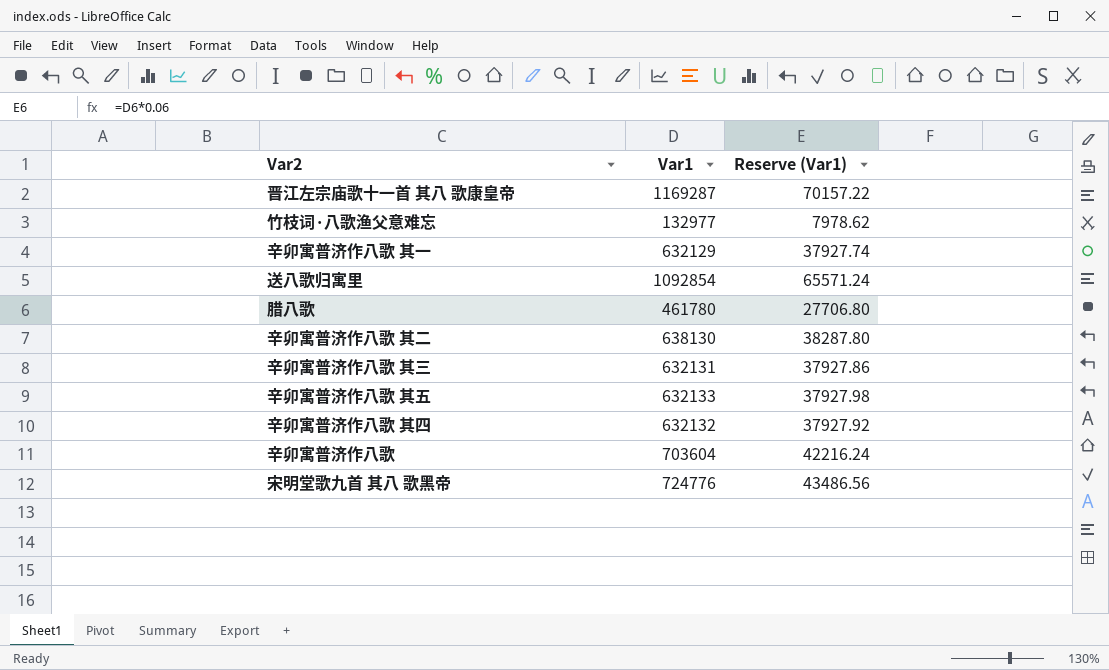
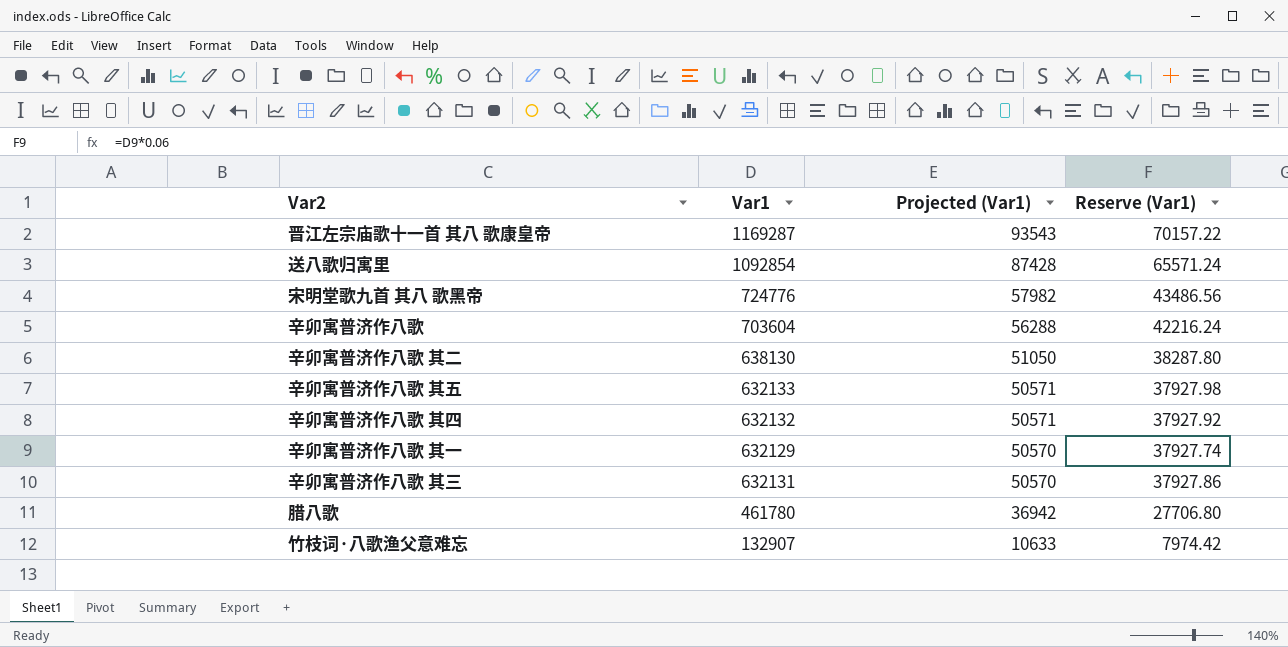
row order: none -> Projected (Var1) descending
column Projected (Var1) | formula: none -> [Var1] * 0.08
竹枝词·八歌渔父意难忘 | Var1: 132977 -> 132907
竹枝词·八歌渔父意难忘 | Reserve (Var1): 7978.62 -> 7974.42

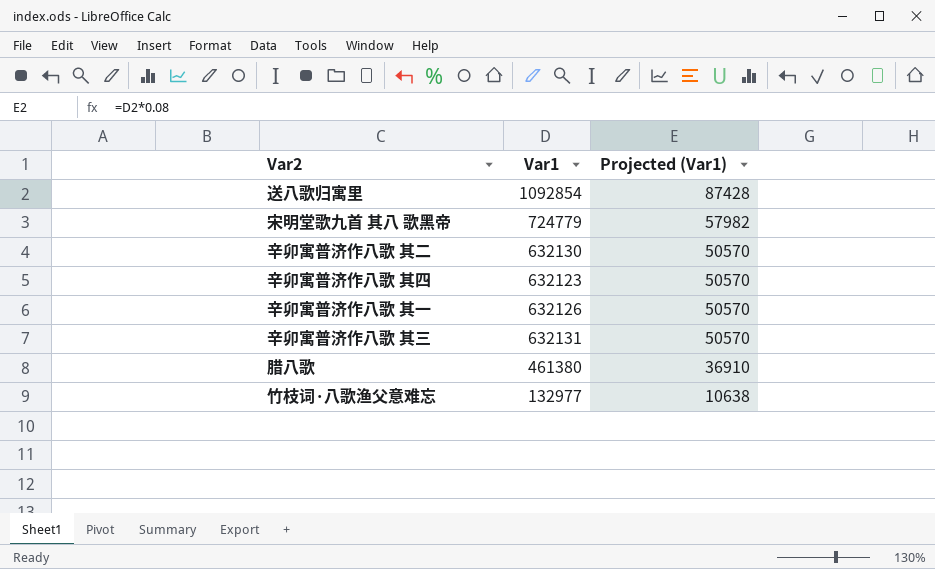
column Reserve (Var1) | formula: [Var1] * 0.06 -> none
row 晋江左宗庙歌十一首 其八 歌康皇帝: 1169287 | 93543 | 70157.22 -> none
row 辛卯寓普济作八歌: 703604 | 56288 | 42216.24 -> none
row 辛卯寓普济作八歌 其五: 632133 | 50571 | 37927.98 -> none
宋明堂歌九首 其八 歌黑帝 | Var1: 724776 -> 724779
辛卯寓普济作八歌 其二 | Var1: 638130 -> 632130
辛卯寓普济作八歌 其二 | Projected (Var1): 51050 -> 50570
辛卯寓普济作八歌 其四 | Var1: 632132 -> 632123
辛卯寓普济作八歌 其四 | Projected (Var1): 50571 -> 50570
辛卯寓普济作八歌 其一 | Var1: 632129 -> 632126
腊八歌 | Var1: 461780 -> 461380
腊八歌 | Projected (Var1): 36942 -> 36910
竹枝词·八歌渔父意难忘 | Var1: 132907 -> 132977
竹枝词·八歌渔父意难忘 | Projected (Var1): 10633 -> 10638

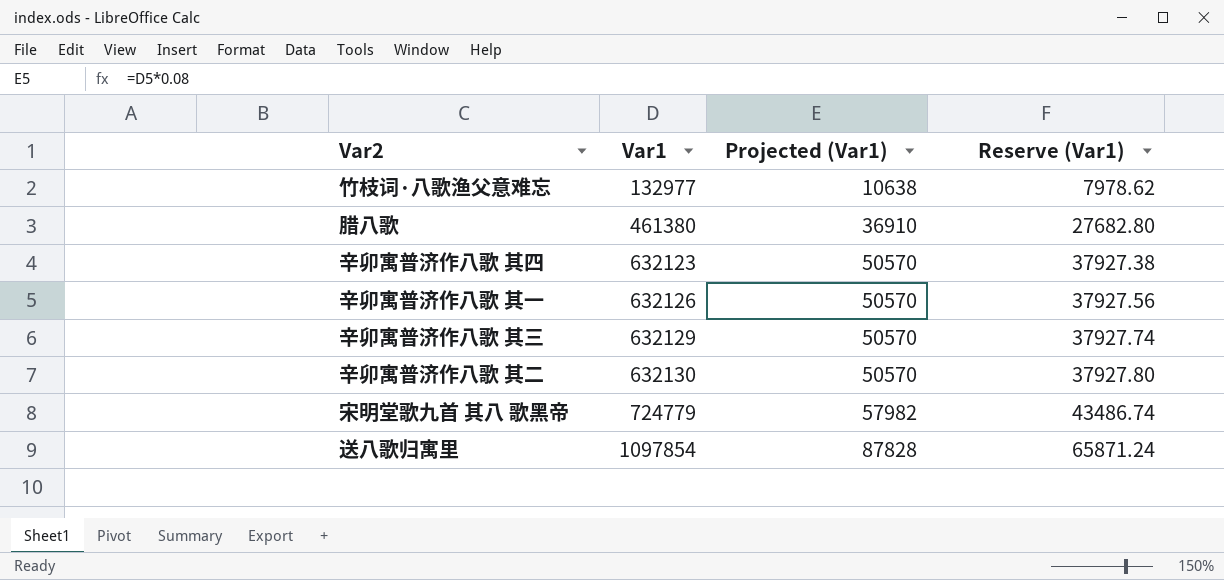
row order: Projected (Var1) descending -> Var1 ascending
column Reserve (Var1) | formula: none -> [Var1] * 0.06
辛卯寓普济作八歌 其三 | Var1: 632131 -> 632129
送八歌归寓里 | Var1: 1092854 -> 1097854
送八歌归寓里 | Projected (Var1): 87428 -> 87828

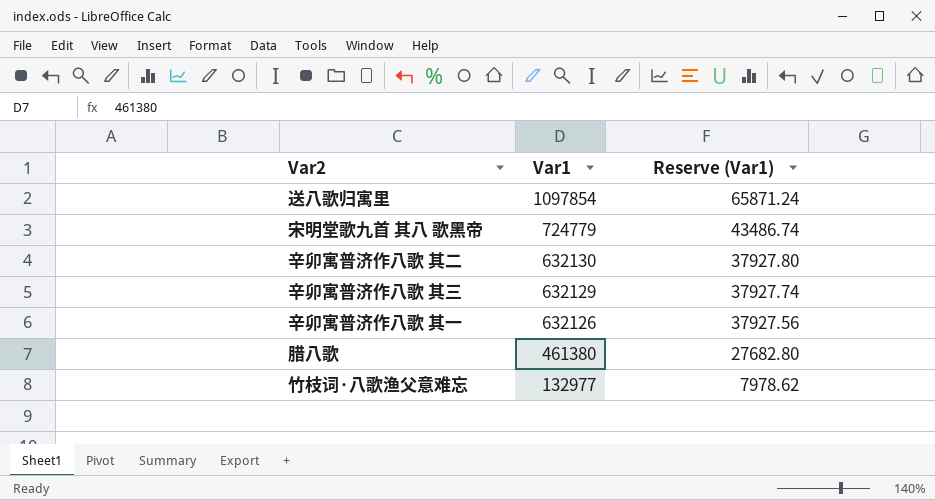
row order: Var1 ascending -> Var1 descending
column Projected (Var1) | formula: [Var1] * 0.08 -> none
row 辛卯寓普济作八歌 其四: 632123 | 50570 | 37927.38 -> none

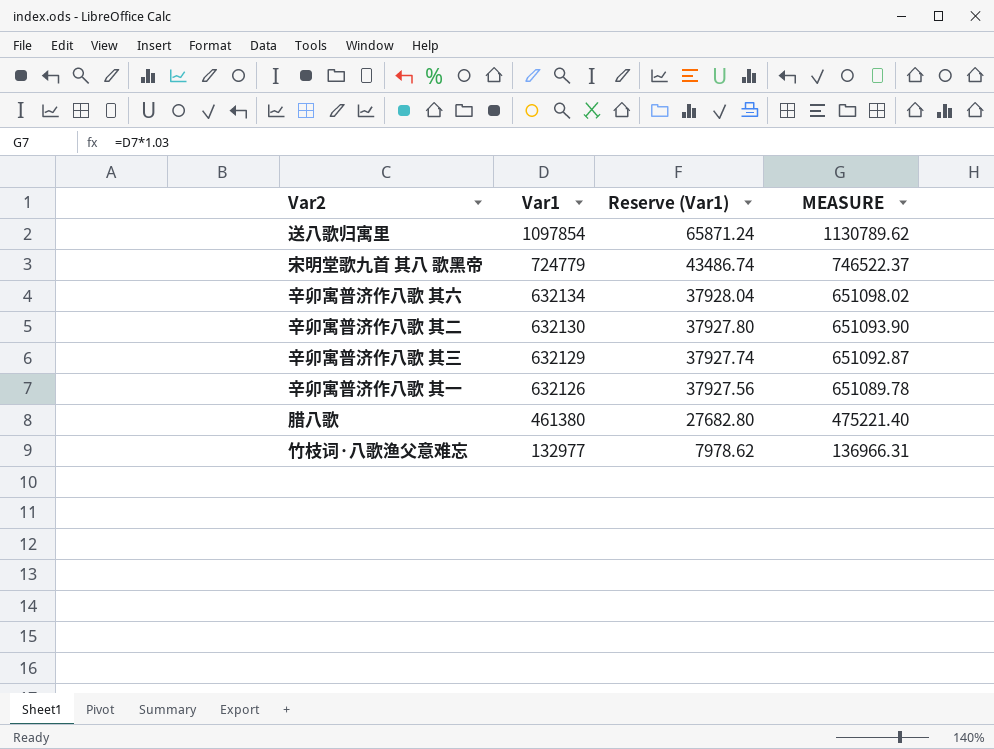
column MEASURE | formula: none -> [Var1] * 1.03
row 辛卯寓普济作八歌 其六: none -> 632134 | 37928.04 | 651098.02

